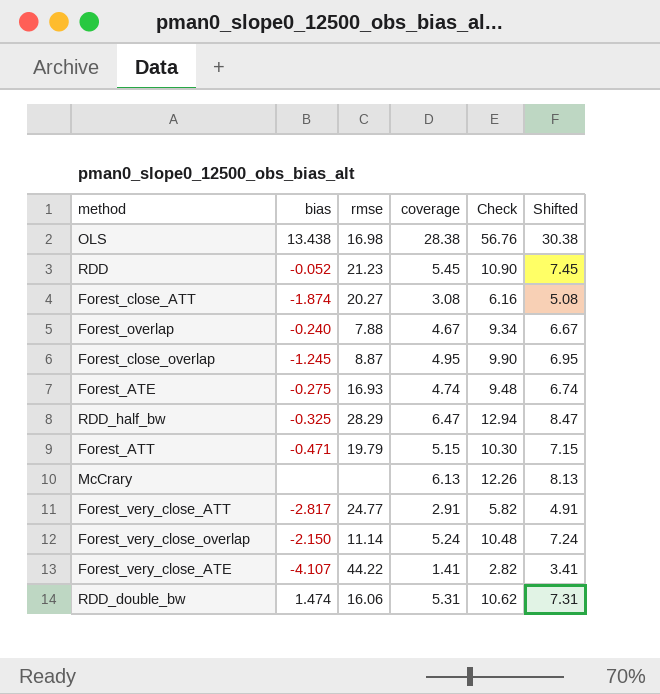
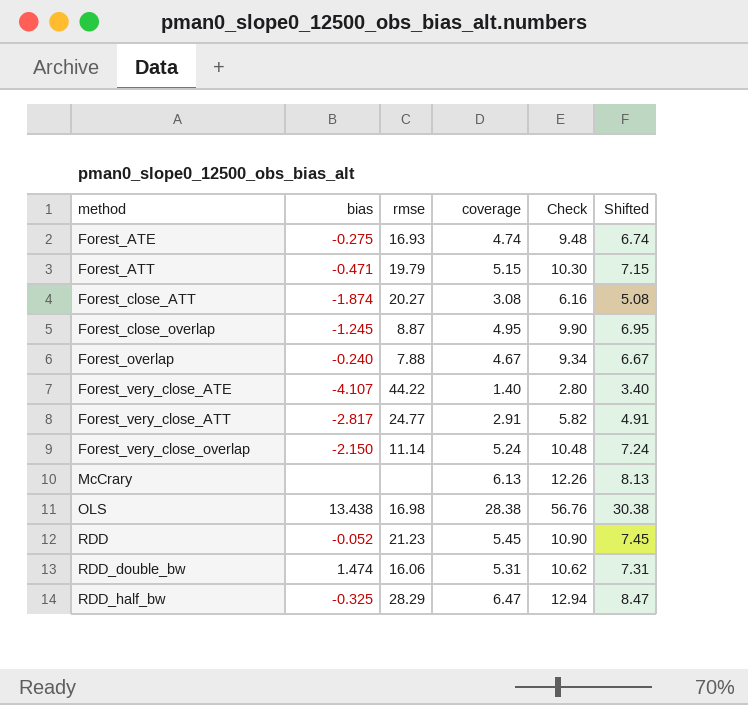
row order: none -> method ascending
Forest_very_close_ATE | coverage: 1.41 -> 1.40
Forest_very_close_ATE | Check: 2.82 -> 2.80
Forest_very_close_ATE | Shifted: 3.41 -> 3.40

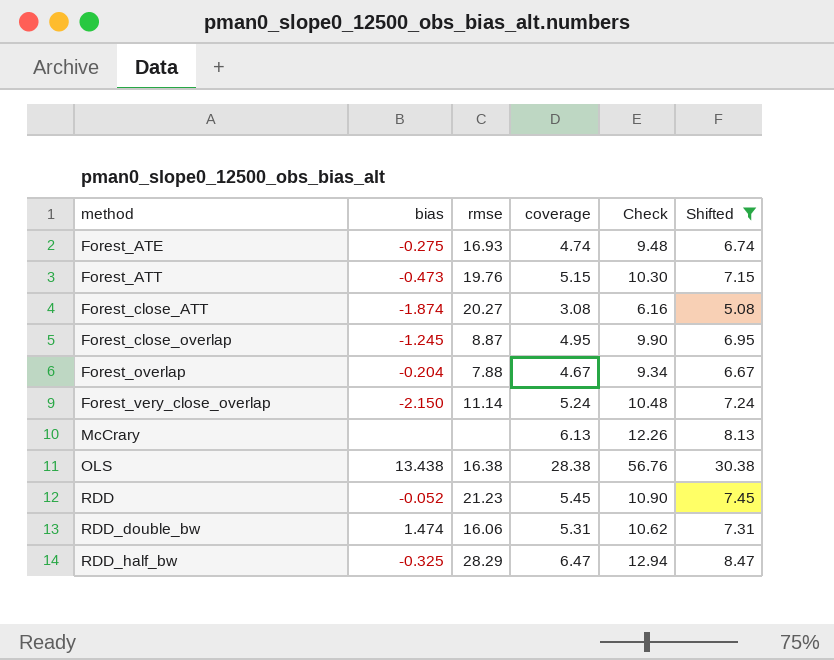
filter: none -> Shifted >= 5.08
Forest_ATT | bias: -0.471 -> -0.473
Forest_ATT | rmse: 19.79 -> 19.76
Forest_overlap | bias: -0.240 -> -0.204
OLS | rmse: 16.98 -> 16.38

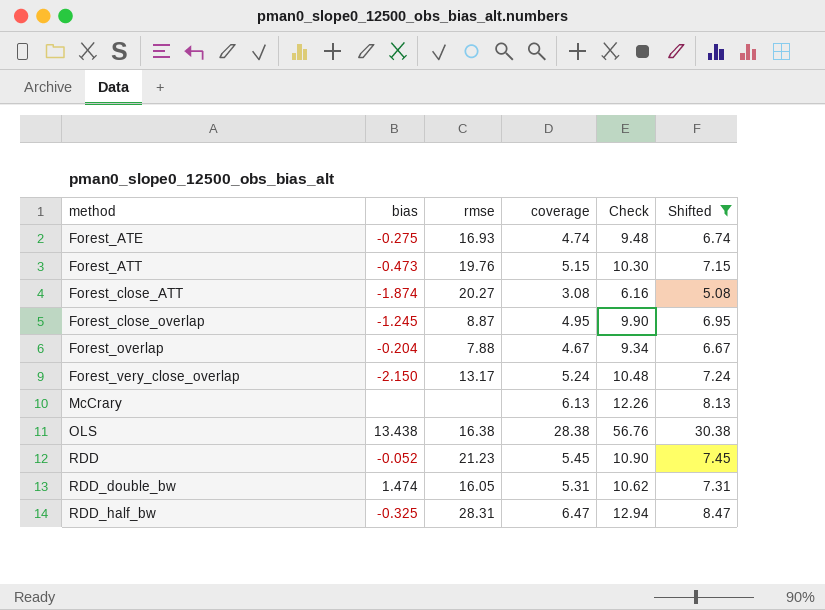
Forest_very_close_overlap | rmse: 11.14 -> 13.17
RDD_double_bw | rmse: 16.06 -> 16.05
RDD_half_bw | rmse: 28.29 -> 28.31

